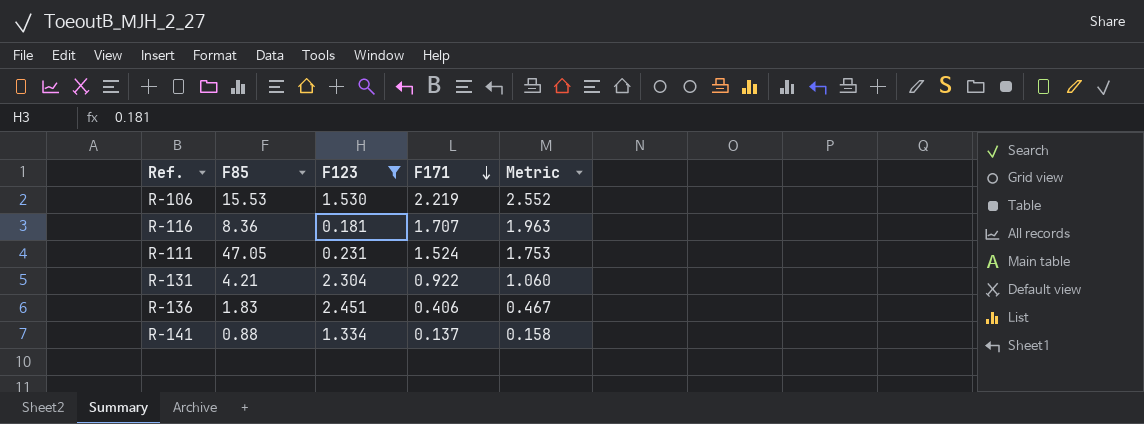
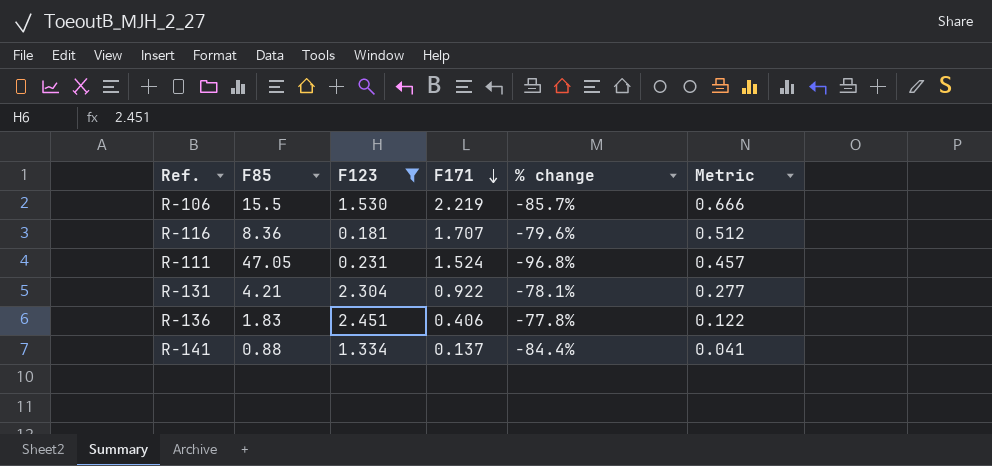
column % change | formula: none -> ([F171] - [F85]) / [F85]
column Metric | formula: [F171] * 1.15 -> [F171] * 0.3
R-106 | F85: 15.53 -> 15.5

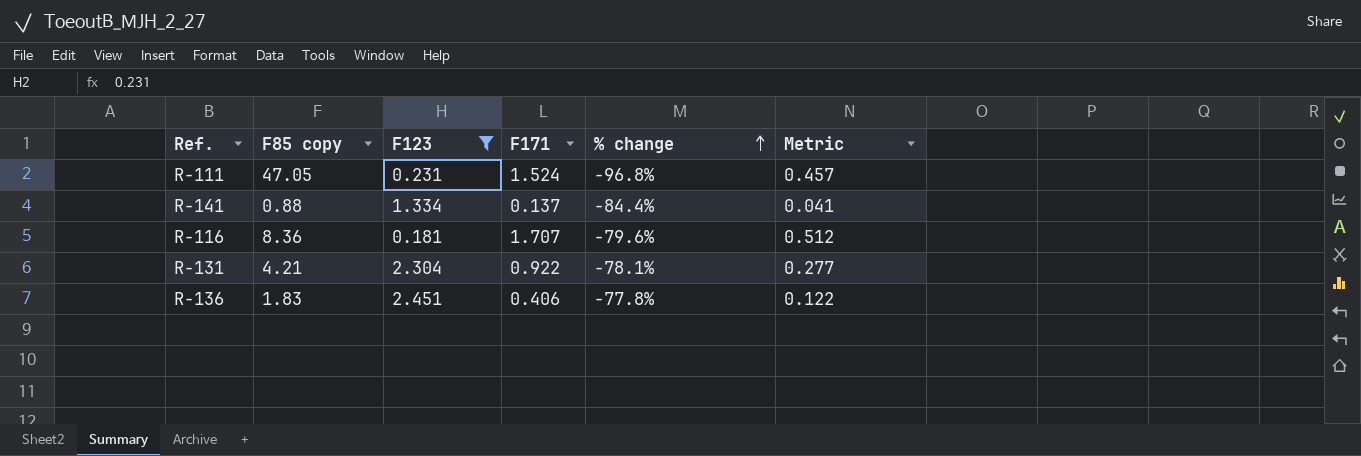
row order: F171 descending -> % change ascending
column name: F85 -> F85 copy
row R-106: 15.5 | 1.530 | 2.219 | -85.7% | 0.666 -> none

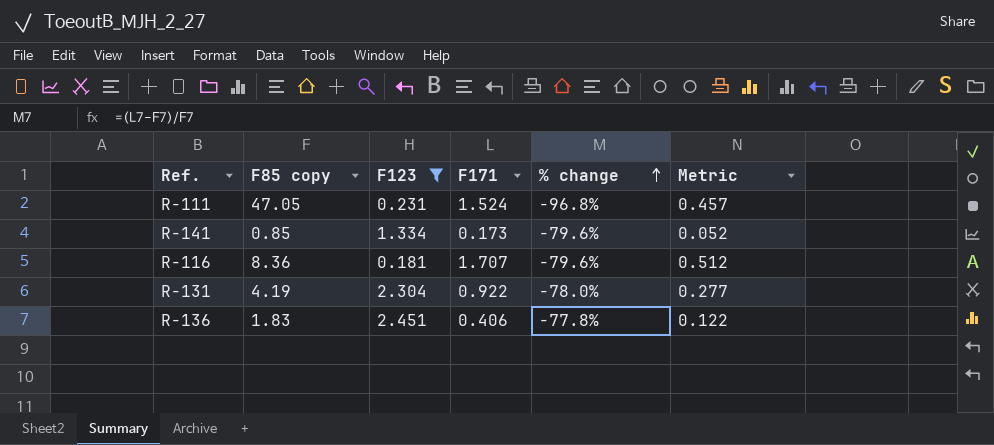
R-141 | F85 copy: 0.88 -> 0.85
R-141 | F171: 0.137 -> 0.173
R-141 | % change: -84.4% -> -79.6%
R-141 | Metric: 0.041 -> 0.052
R-131 | F85 copy: 4.21 -> 4.19
R-131 | % change: -78.1% -> -78.0%

